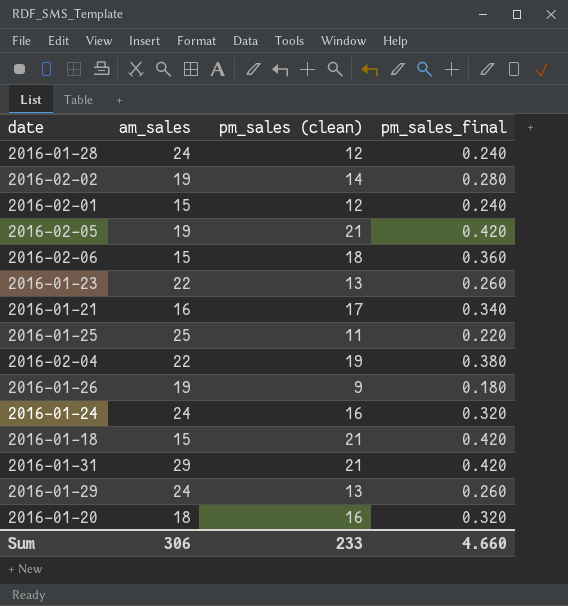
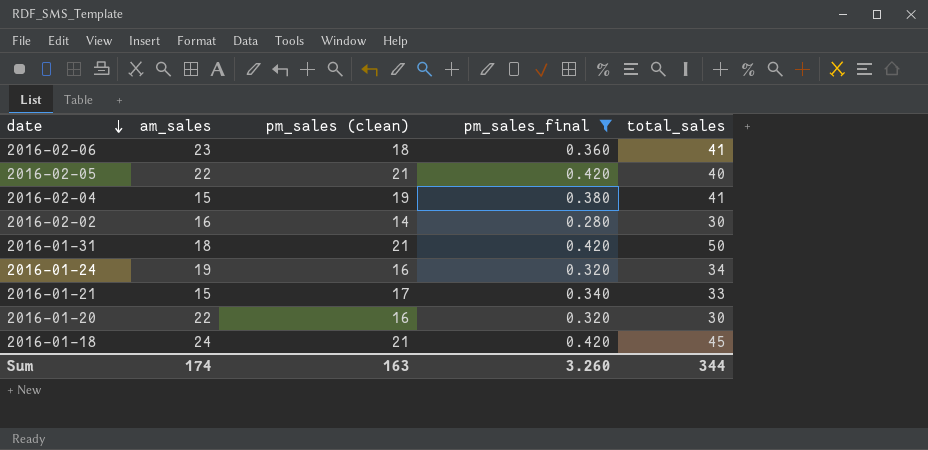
filter: none -> pm_sales_final >= 0.280
row order: none -> date descending
column total_sales | position: none -> 5
2016-02-06 | am_sales: 15 -> 23
2016-02-05 | am_sales: 19 -> 22
2016-02-04 | am_sales: 22 -> 15
2016-02-02 | am_sales: 19 -> 16
2016-01-31 | am_sales: 29 -> 18
2016-01-24 | am_sales: 24 -> 19
2016-01-21 | am_sales: 16 -> 15
2016-01-20 | am_sales: 18 -> 22
2016-01-18 | am_sales: 15 -> 24
Sum | am_sales: 306 -> 174
Sum | pm_sales (clean): 233 -> 163
Sum | pm_sales_final: 4.660 -> 3.260

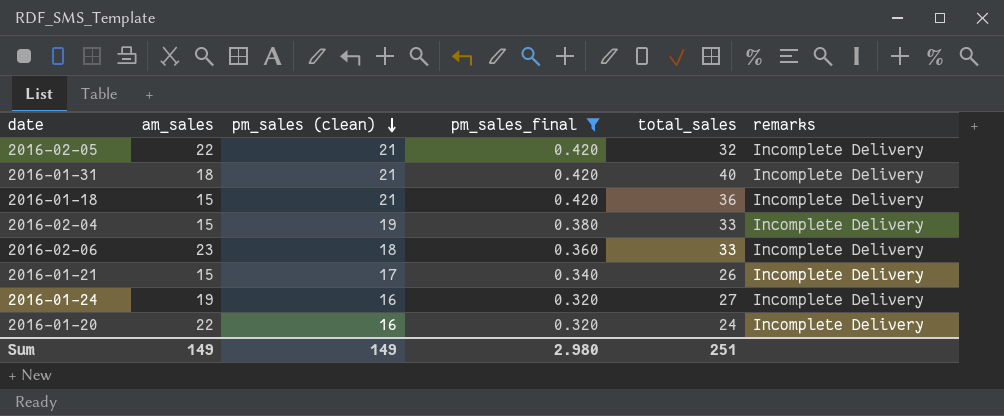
row order: date descending -> pm_sales (clean) descending
column remarks | position: none -> 6
row 2016-02-02: 16 | 14 | 0.280 | 30 -> none
2016-02-05 | total_sales: 40 -> 32
2016-01-31 | total_sales: 50 -> 40
2016-01-18 | am_sales: 24 -> 15
2016-01-18 | total_sales: 45 -> 36
2016-02-04 | total_sales: 41 -> 33
2016-02-06 | total_sales: 41 -> 33
2016-01-21 | total_sales: 33 -> 26
2016-01-24 | total_sales: 34 -> 27
2016-01-20 | total_sales: 30 -> 24
Sum | am_sales: 174 -> 149
Sum | pm_sales (clean): 163 -> 149
Sum | pm_sales_final: 3.260 -> 2.980
Sum | total_sales: 344 -> 251

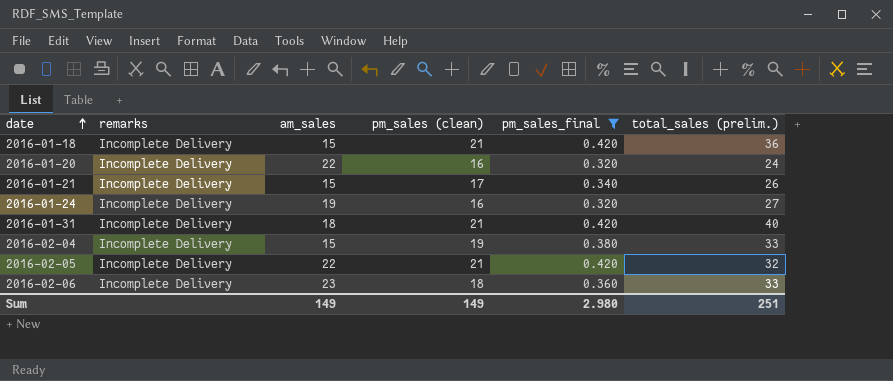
row order: pm_sales (clean) descending -> date ascending
column remarks | position: 6 -> 2
column name: total_sales -> total_sales (prelim.)

